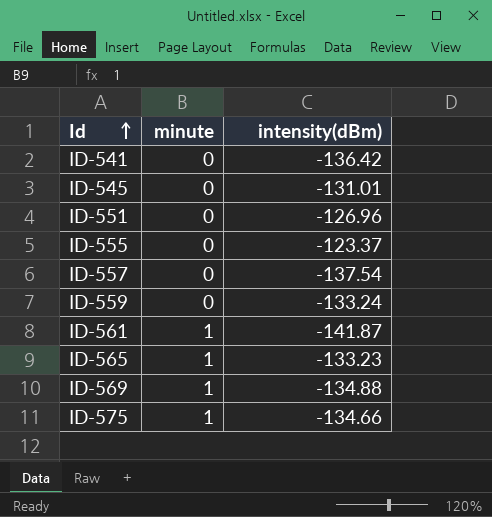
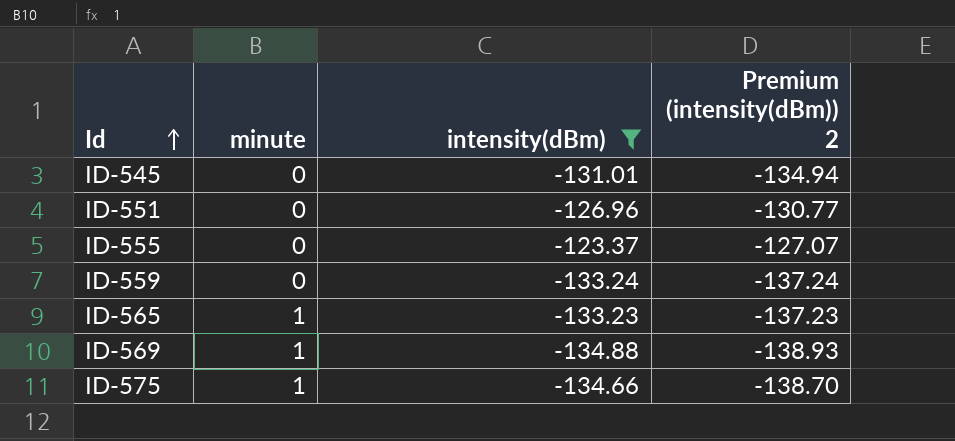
filter: none -> intensity(dBm) >= -134.88
column Premium (intensity(dBm)) 2 | formula: none -> [intensity(dBm)] * 1.03

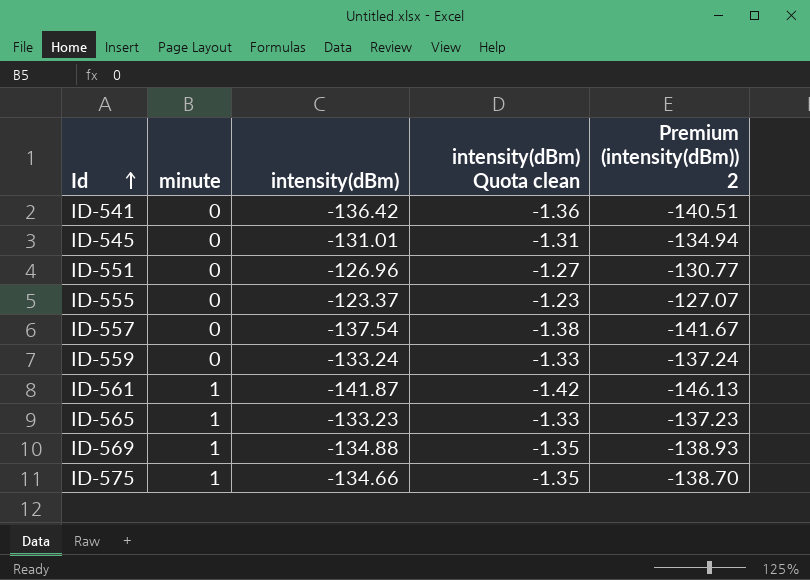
filter: intensity(dBm) >= -134.88 -> none
column intensity(dBm) Quota clean | formula: none -> [intensity(dBm)] * 0.01

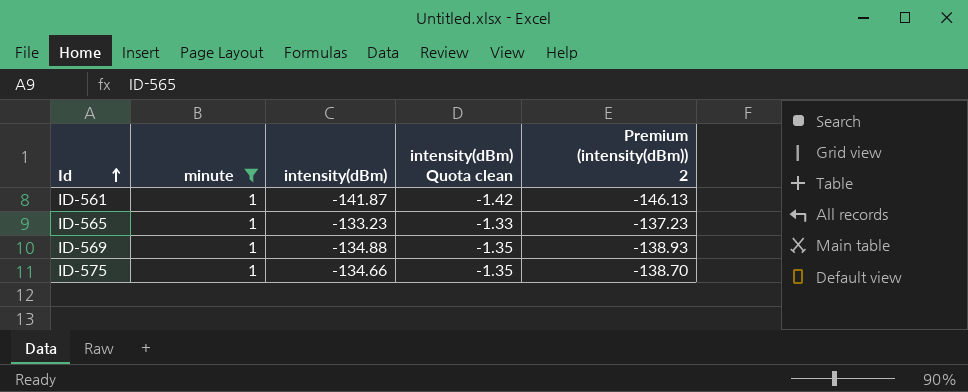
filter: none -> minute = 1

